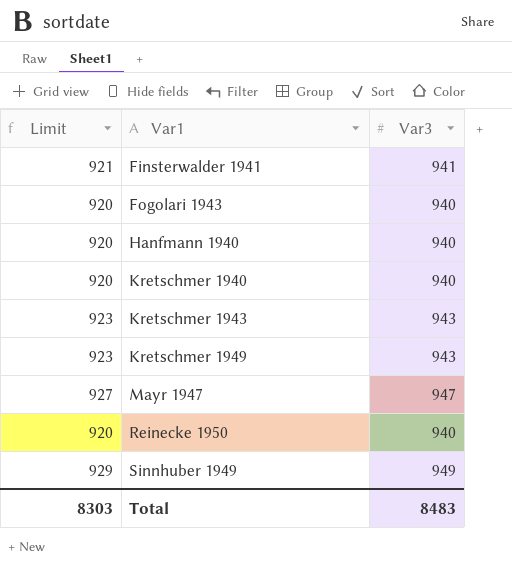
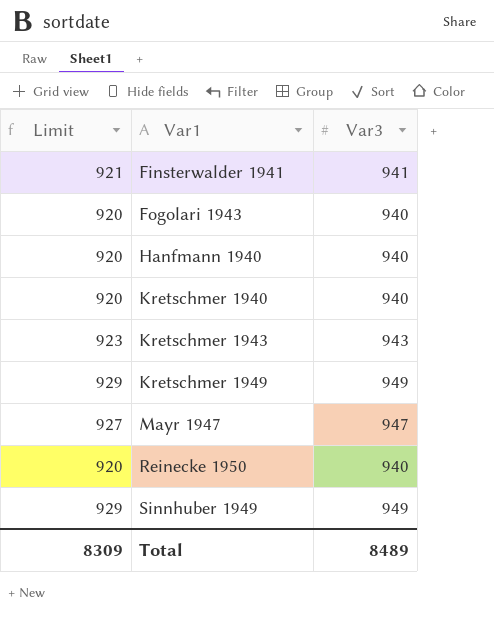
Kretschmer 1949 | Limit: 923 -> 929
Kretschmer 1949 | Var3: 943 -> 949
Total | Limit: 8303 -> 8309
Total | Var3: 8483 -> 8489

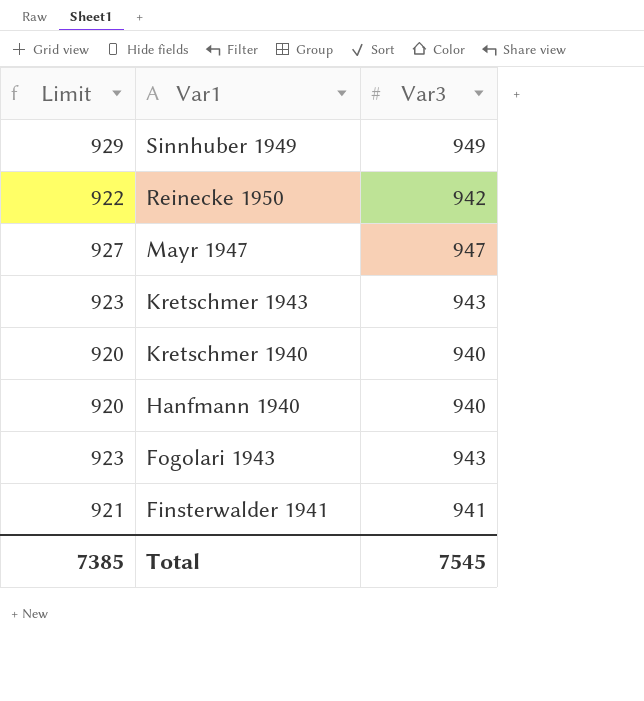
row order: Var1 ascending -> Var1 descending
row Kretschmer 1949: 929 | 949 -> none
Reinecke 1950 | Limit: 920 -> 922
Reinecke 1950 | Var3: 940 -> 942
Fogolari 1943 | Limit: 920 -> 923
Fogolari 1943 | Var3: 940 -> 943
Total | Limit: 8309 -> 7385
Total | Var3: 8489 -> 7545

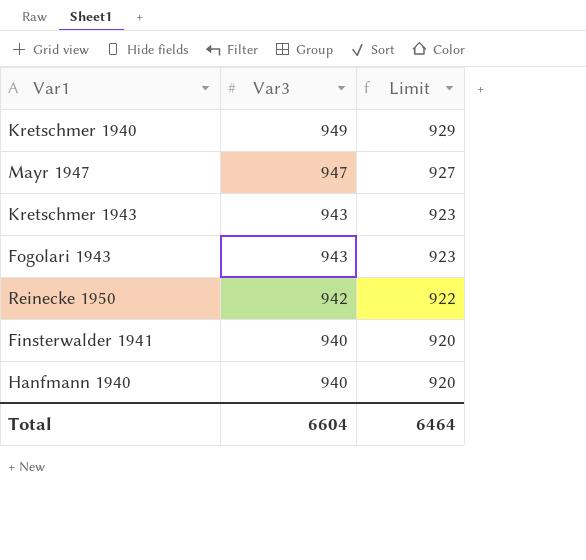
row order: Var1 descending -> Var3 descending
column Limit | position: 1 -> 3
row Sinnhuber 1949: 929 | 949 -> none
Kretschmer 1940 | Var3: 940 -> 949
Kretschmer 1940 | Limit: 920 -> 929
Finsterwalder 1941 | Var3: 941 -> 940
Finsterwalder 1941 | Limit: 921 -> 920
Total | Var3: 7545 -> 6604
Total | Limit: 7385 -> 6464

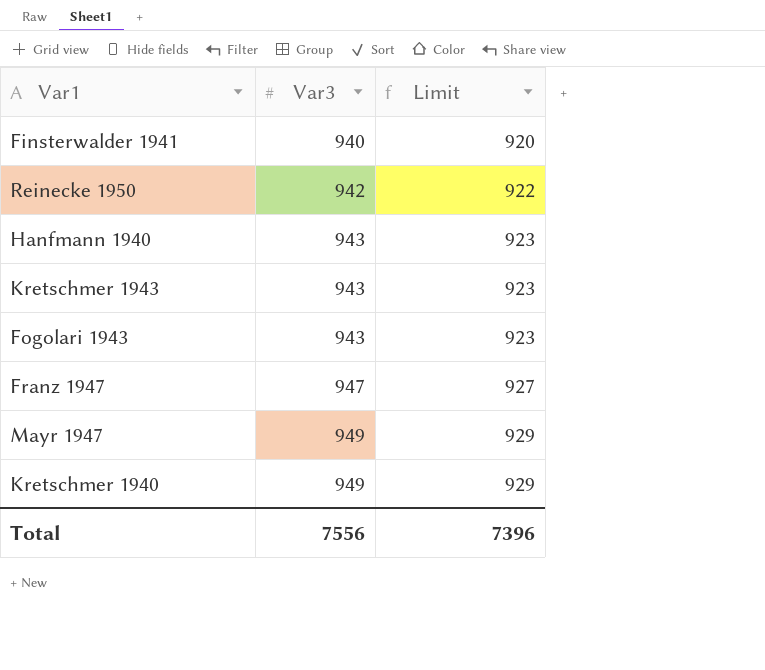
row order: Var3 descending -> Var3 ascending
Hanfmann 1940 | Var3: 940 -> 943
Hanfmann 1940 | Limit: 920 -> 923
row Franz 1947: none -> 947 | 927
Mayr 1947 | Var3: 947 -> 949
Mayr 1947 | Limit: 927 -> 929
Total | Var3: 6604 -> 7556
Total | Limit: 6464 -> 7396

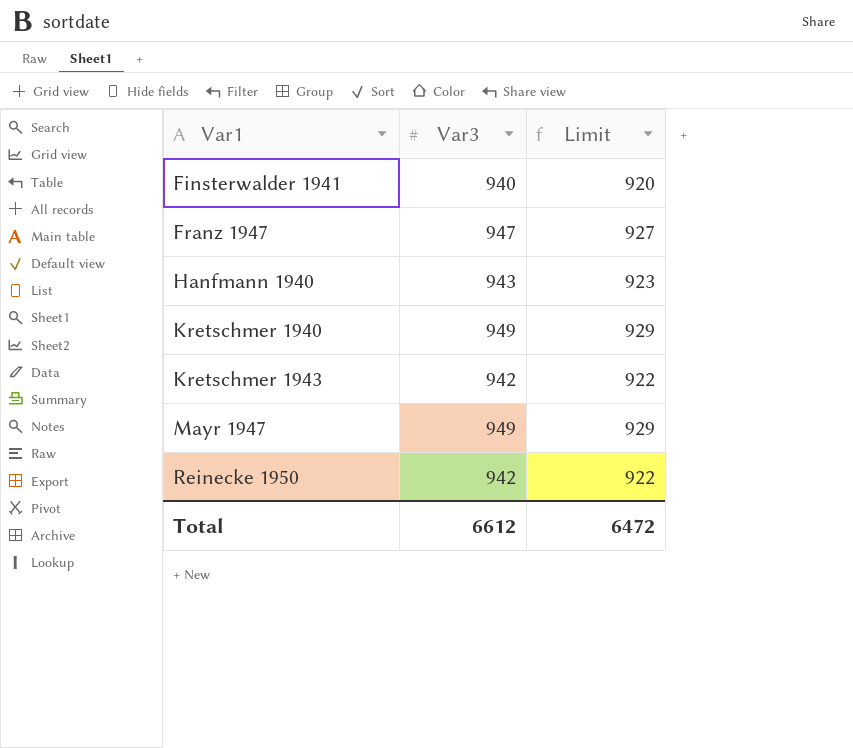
row order: Var3 ascending -> Var1 ascending
row Fogolari 1943: 943 | 923 -> none
Kretschmer 1943 | Var3: 943 -> 942
Kretschmer 1943 | Limit: 923 -> 922
Total | Var3: 7556 -> 6612
Total | Limit: 7396 -> 6472

